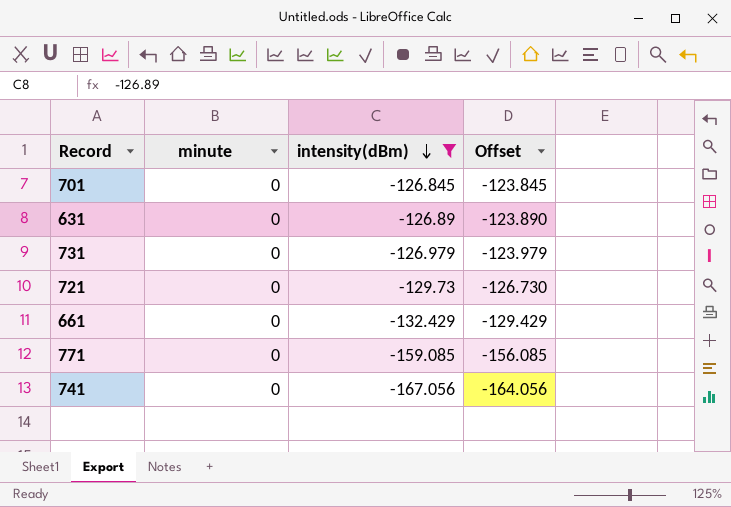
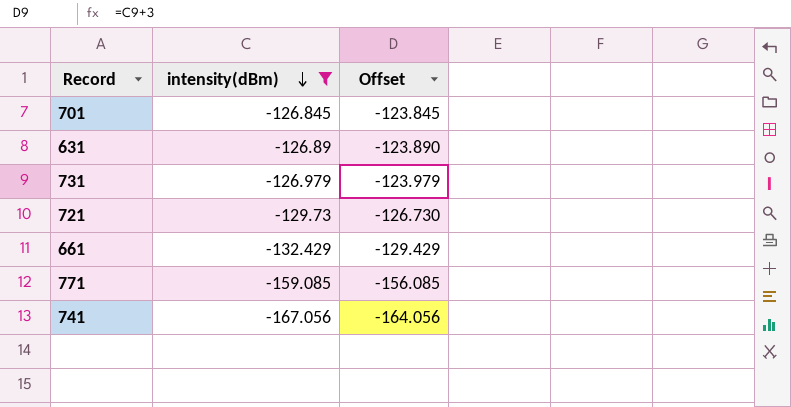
column minute | position: 2 -> none

